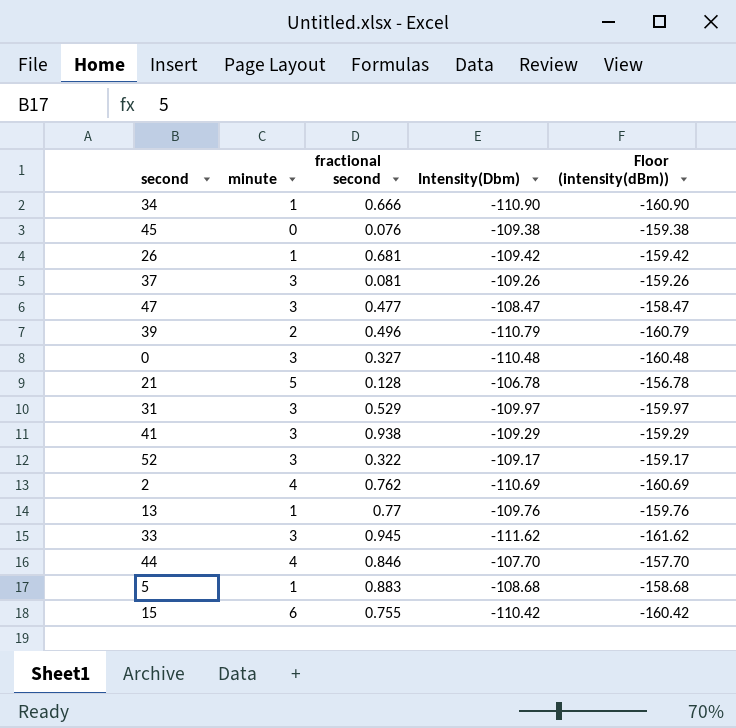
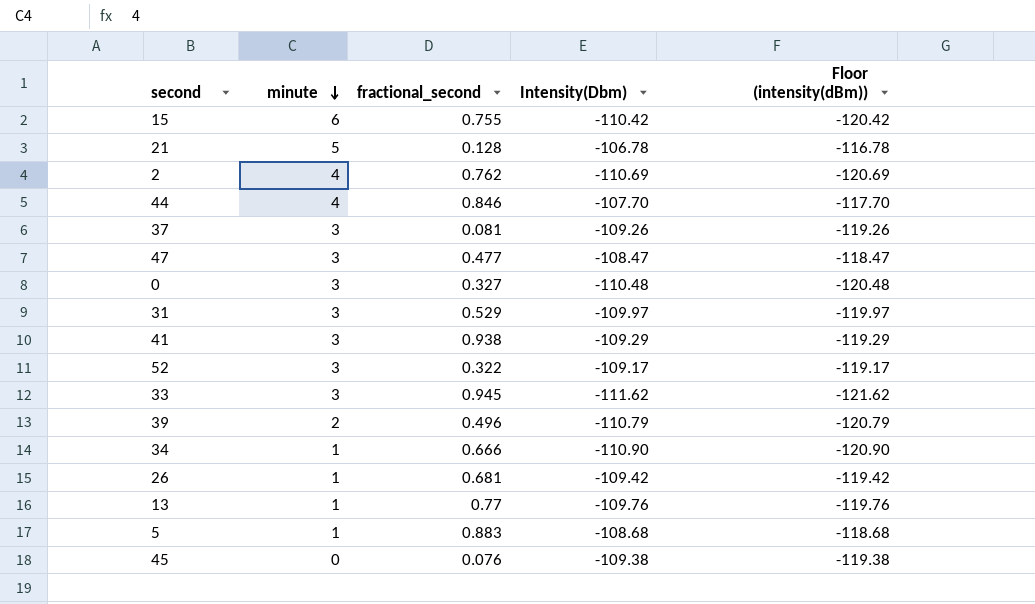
row order: none -> minute descending
column name: fractional second -> fractional_second
column Floor (intensity(dBm)) | formula: [Intensity(Dbm)] - 50 -> [Intensity(Dbm)] - 10

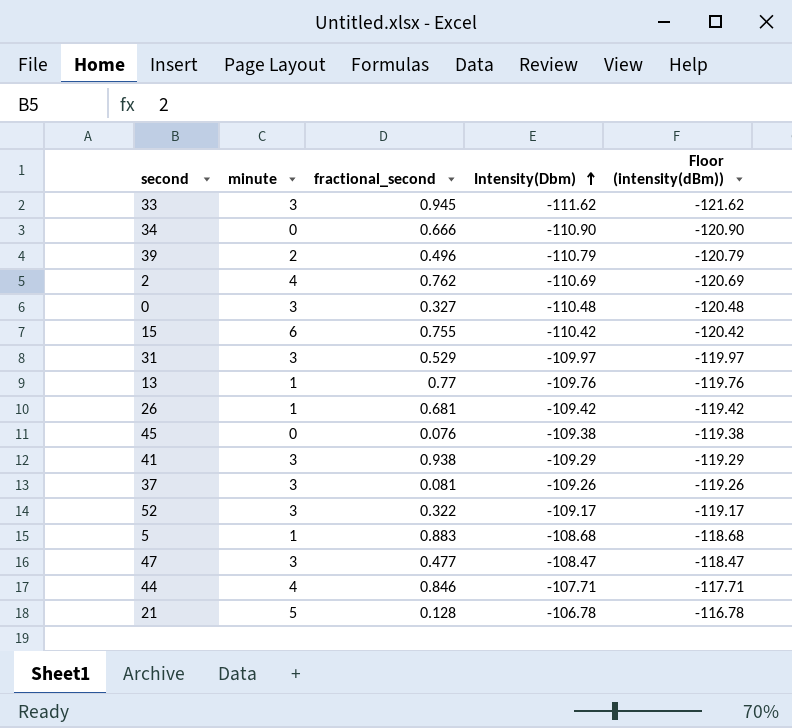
row order: minute descending -> Intensity(Dbm) ascending
34 | minute: 1 -> 0
44 | Intensity(Dbm): -107.70 -> -107.71
44 | Floor (intensity(dBm)): -117.70 -> -117.71

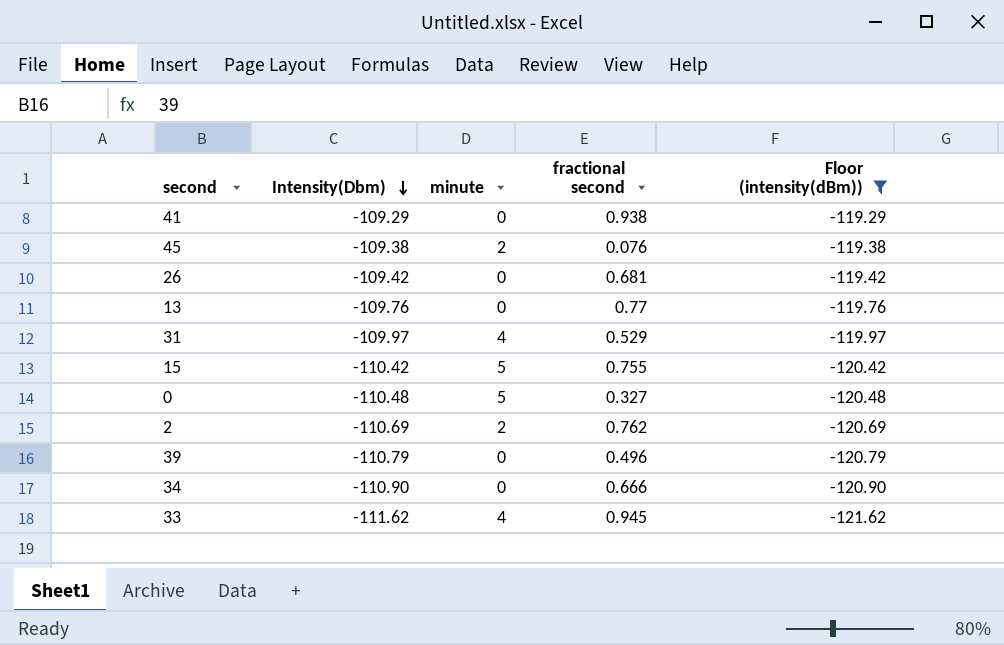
filter: none -> Floor (intensity(dBm)) <= -119.29
row order: Intensity(Dbm) ascending -> Intensity(Dbm) descending
column Intensity(Dbm) | position: 4 -> 2
column name: fractional_second -> fractional second
41 | minute: 3 -> 0
45 | minute: 0 -> 2
26 | minute: 1 -> 0
13 | minute: 1 -> 0
31 | minute: 3 -> 4
15 | minute: 6 -> 5
0 | minute: 3 -> 5
2 | minute: 4 -> 2
39 | minute: 2 -> 0
33 | minute: 3 -> 4

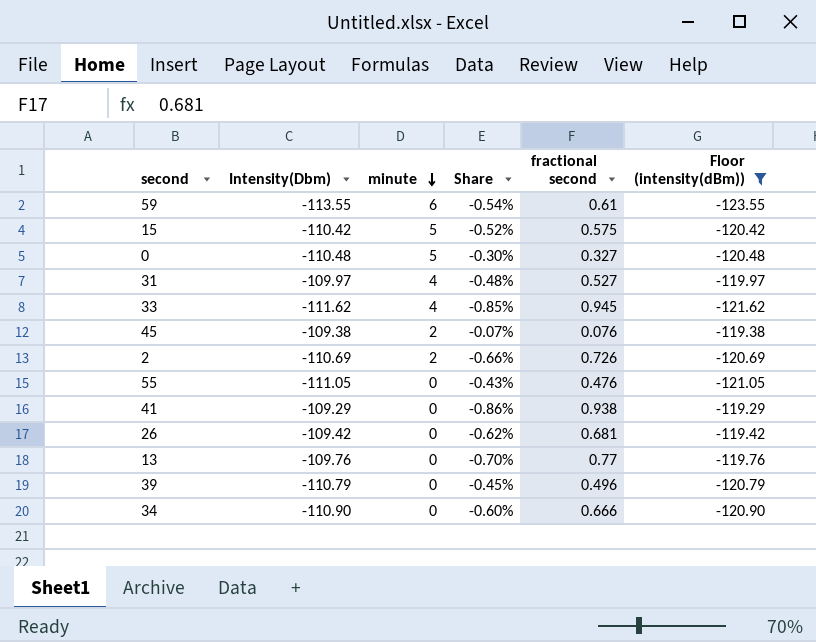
row order: Intensity(Dbm) descending -> minute descending
column Share | formula: none -> [fractional second] / [Intensity(Dbm)]
row 59: none -> -113.55 | 6 | -0.54% | 0.61 | -123.55
15 | fractional second: 0.755 -> 0.575
31 | fractional second: 0.529 -> 0.527
2 | fractional second: 0.762 -> 0.726
row 55: none -> -111.05 | 0 | -0.43% | 0.476 | -121.05

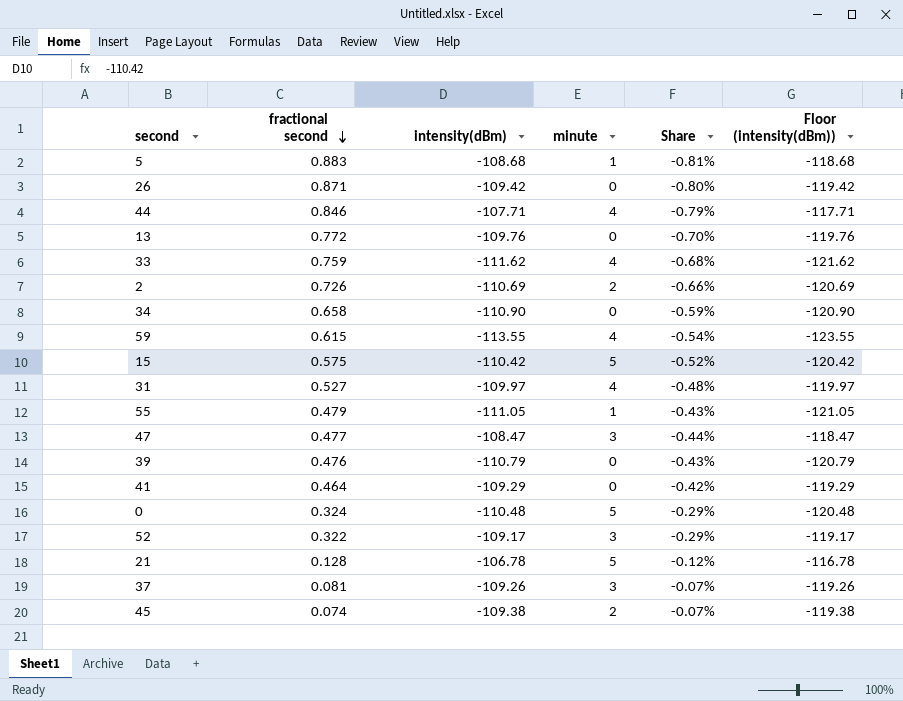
filter: Floor (intensity(dBm)) <= -119.29 -> none
row order: minute descending -> fractional second descending
column fractional second | position: 5 -> 2
column name: Intensity(Dbm) -> intensity(dBm)
26 | fractional second: 0.681 -> 0.871
26 | Share: -0.62% -> -0.80%
13 | fractional second: 0.77 -> 0.772
33 | fractional second: 0.945 -> 0.759
33 | Share: -0.85% -> -0.68%
34 | fractional second: 0.666 -> 0.658
34 | Share: -0.60% -> -0.59%
59 | fractional second: 0.61 -> 0.615
59 | minute: 6 -> 4
55 | fractional second: 0.476 -> 0.479
55 | minute: 0 -> 1
39 | fractional second: 0.496 -> 0.476
39 | Share: -0.45% -> -0.43%
41 | fractional second: 0.938 -> 0.464
41 | Share: -0.86% -> -0.42%
0 | fractional second: 0.327 -> 0.324
0 | Share: -0.30% -> -0.29%
45 | fractional second: 0.076 -> 0.074

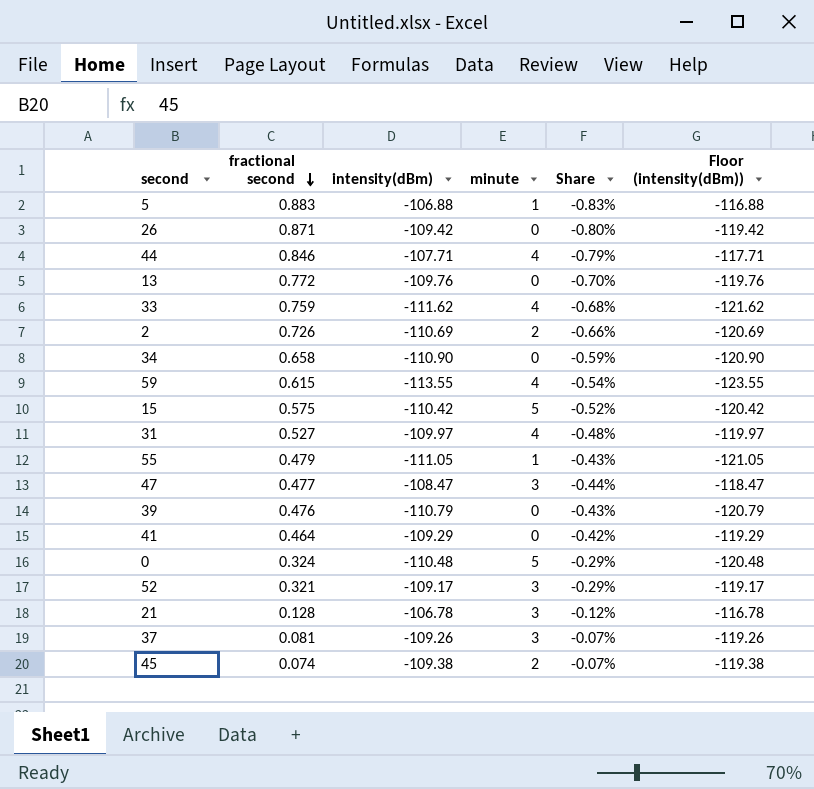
5 | intensity(dBm): -108.68 -> -106.88
5 | Share: -0.81% -> -0.83%
5 | Floor (intensity(dBm)): -118.68 -> -116.88
52 | fractional second: 0.322 -> 0.321
21 | minute: 5 -> 3

